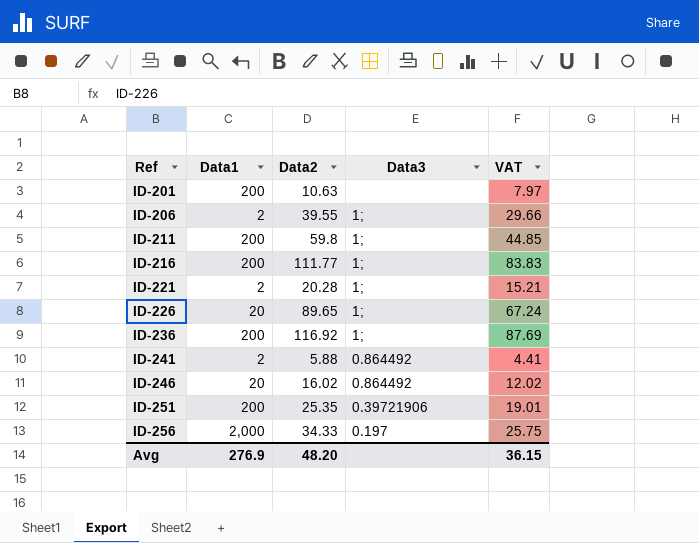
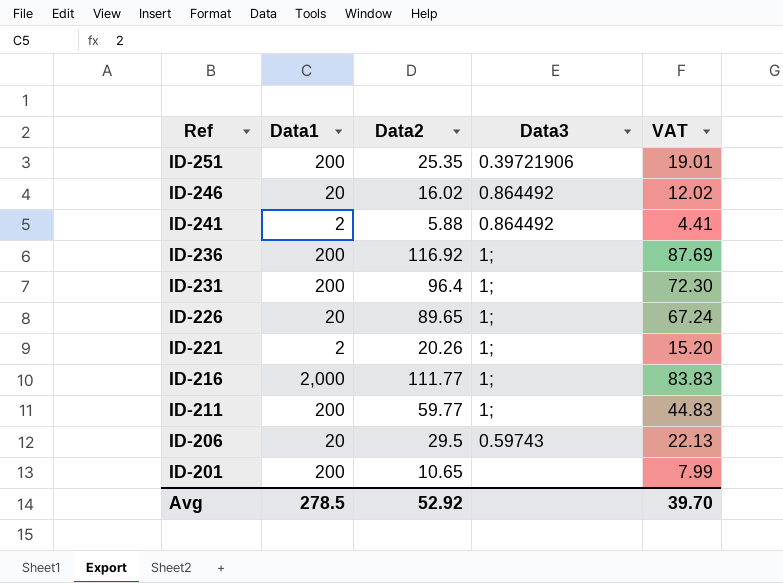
row order: Ref ascending -> Ref descending
row ID-256: 2,000 | 34.33 | 0.197 | 25.75 -> none
row ID-231: none -> 200 | 96.4 | 1; | 72.30
ID-221 | Data2: 20.28 -> 20.26
ID-221 | VAT: 15.21 -> 15.20
ID-216 | Data1: 200 -> 2,000
ID-211 | Data2: 59.8 -> 59.77
ID-211 | VAT: 44.85 -> 44.83
ID-206 | Data1: 2 -> 20
ID-206 | Data2: 39.55 -> 29.5
ID-206 | Data3: 1; -> 0.59743
ID-206 | VAT: 29.66 -> 22.13
ID-201 | Data2: 10.63 -> 10.65
ID-201 | VAT: 7.97 -> 7.99
Avg | Data1: 276.9 -> 278.5
Avg | Data2: 48.20 -> 52.92
Avg | VAT: 36.15 -> 39.70

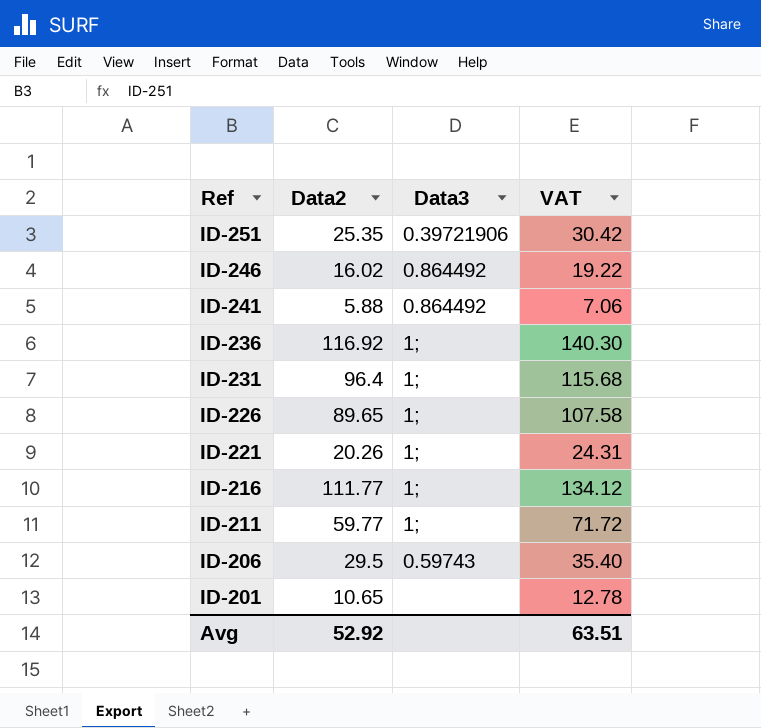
column Data1 | position: 2 -> none
column VAT | formula: [Data2] * 0.75 -> [Data2] * 1.2
Avg | VAT: 39.70 -> 63.51

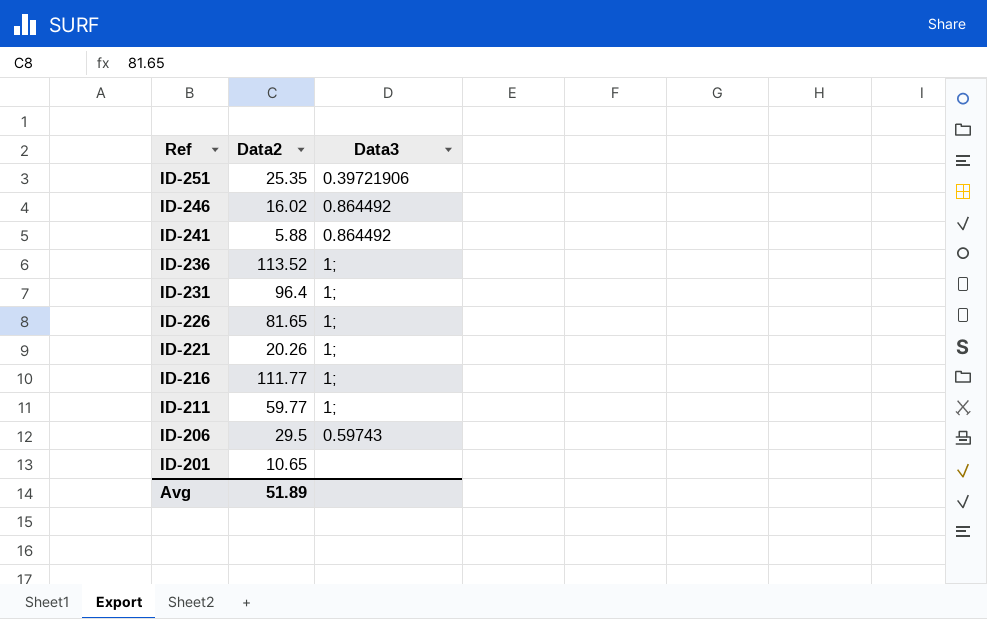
column VAT | formula: [Data2] * 1.2 -> none
ID-236 | Data2: 116.92 -> 113.52
ID-226 | Data2: 89.65 -> 81.65
Avg | Data2: 52.92 -> 51.89

